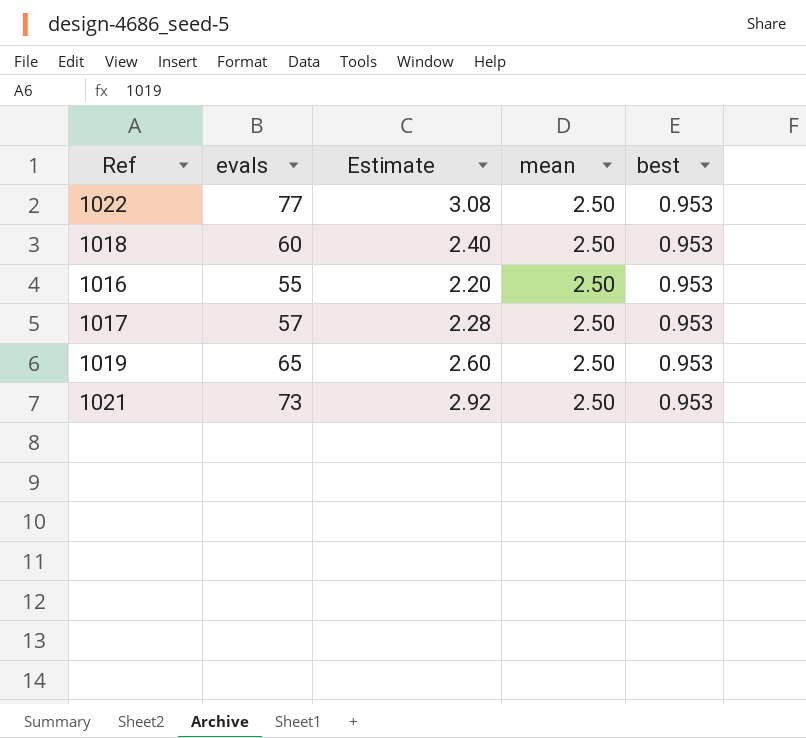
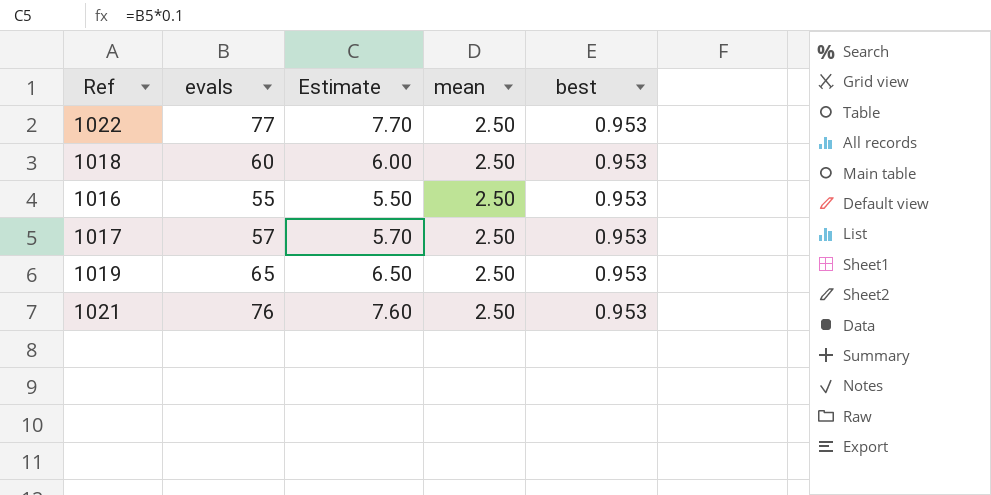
column Estimate | formula: [evals] * 0.04 -> [evals] * 0.1
1021 | evals: 73 -> 76

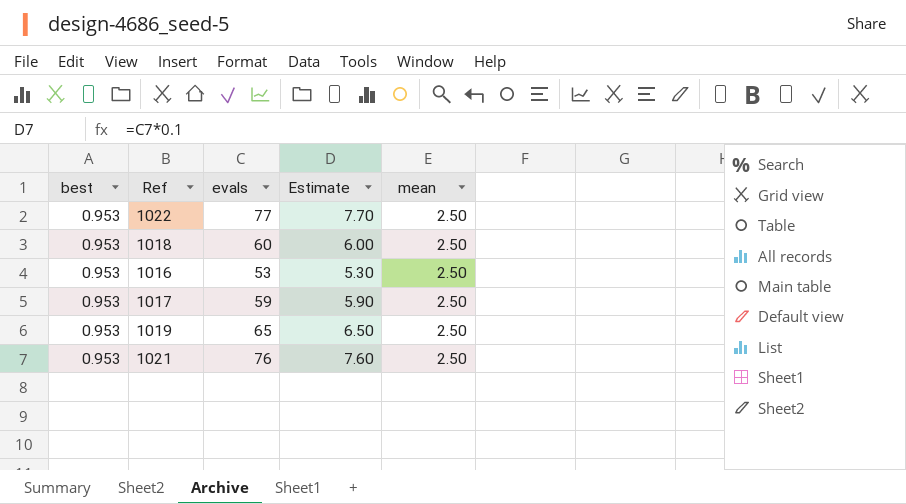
column best | position: 5 -> 1
1016 | evals: 55 -> 53
1016 | Estimate: 5.50 -> 5.30
1017 | evals: 57 -> 59
1017 | Estimate: 5.70 -> 5.90

